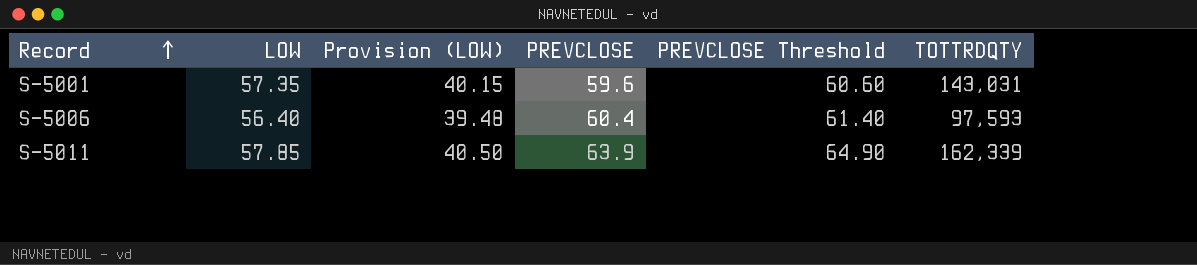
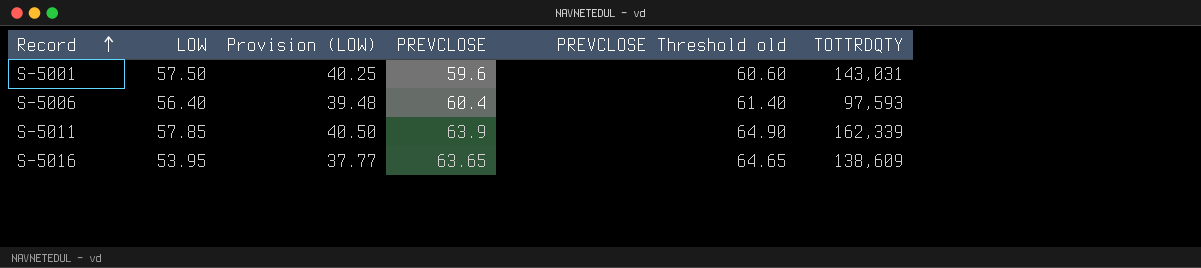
column name: PREVCLOSE Threshold -> PREVCLOSE Threshold old
S-5001 | LOW: 57.35 -> 57.50
S-5001 | Provision (LOW): 40.15 -> 40.25
row S-5016: none -> 53.95 | 37.77 | 63.65 | 64.65 | 138,609

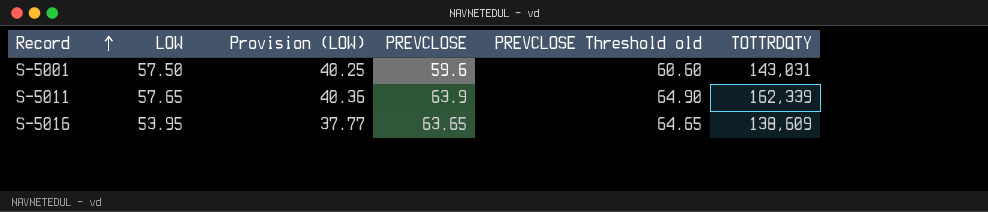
row S-5006: 56.40 | 39.48 | 60.4 | 61.40 | 97,593 -> none
S-5011 | LOW: 57.85 -> 57.65
S-5011 | Provision (LOW): 40.50 -> 40.36

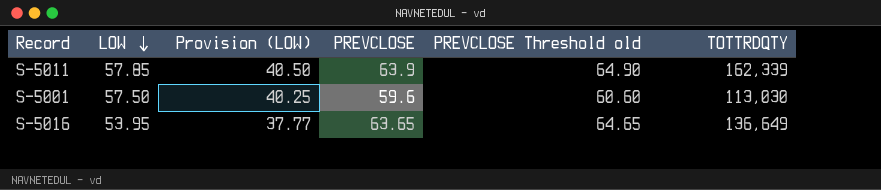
row order: Record ascending -> LOW descending
S-5011 | LOW: 57.65 -> 57.85
S-5011 | Provision (LOW): 40.36 -> 40.50
S-5001 | TOTTRDQTY: 143,031 -> 113,030
S-5016 | TOTTRDQTY: 138,609 -> 136,649

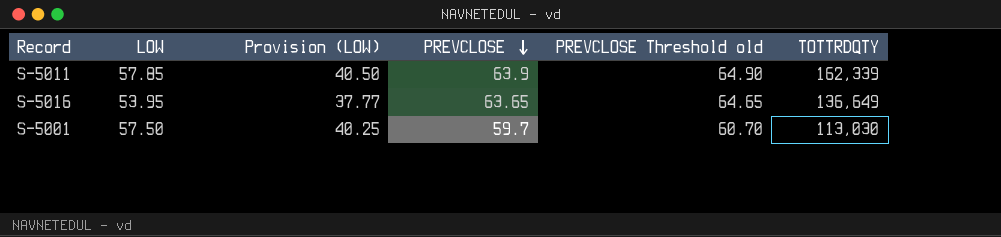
row order: LOW descending -> PREVCLOSE descending
S-5001 | PREVCLOSE: 59.6 -> 59.7
S-5001 | PREVCLOSE Threshold old: 60.60 -> 60.70

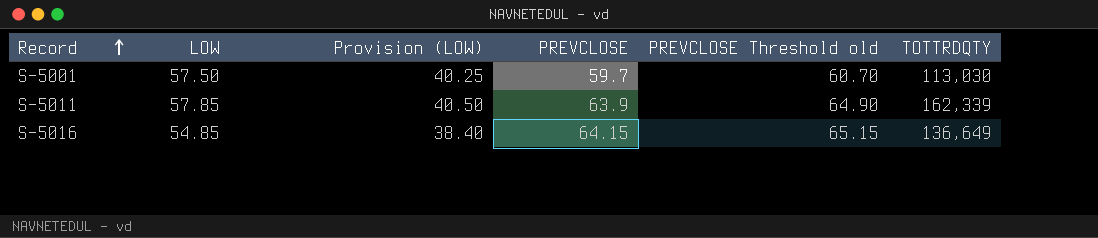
row order: PREVCLOSE descending -> Record ascending
S-5016 | LOW: 53.95 -> 54.85
S-5016 | Provision (LOW): 37.77 -> 38.40
S-5016 | PREVCLOSE: 63.65 -> 64.15
S-5016 | PREVCLOSE Threshold old: 64.65 -> 65.15

